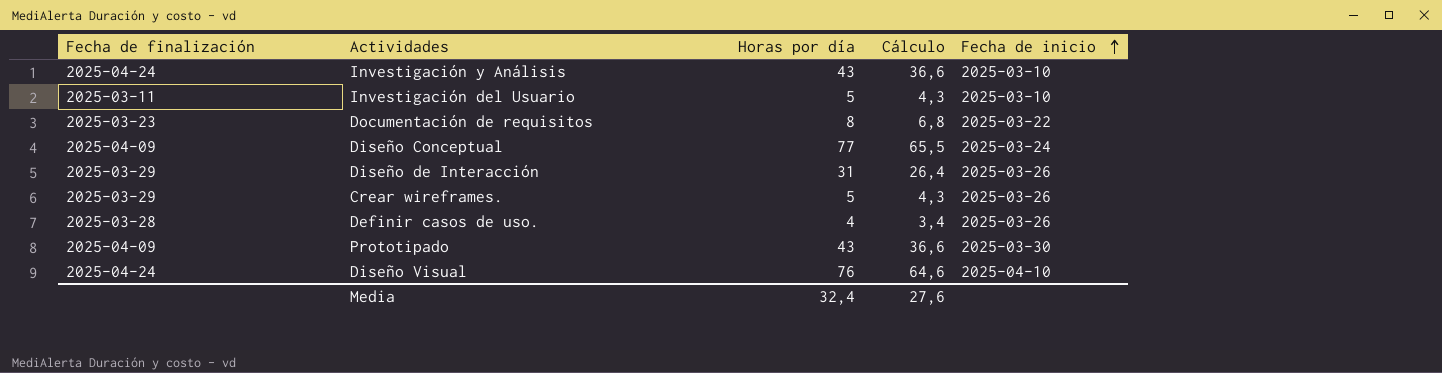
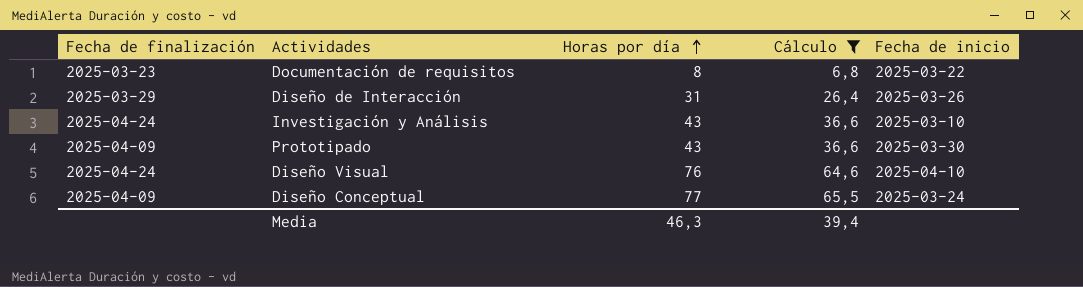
filter: none -> Cálculo >= 6,8
row order: Fecha de inicio ascending -> Horas por día ascending
Media | Horas por día: 32,4 -> 46,3
Media | Cálculo: 27,6 -> 39,4

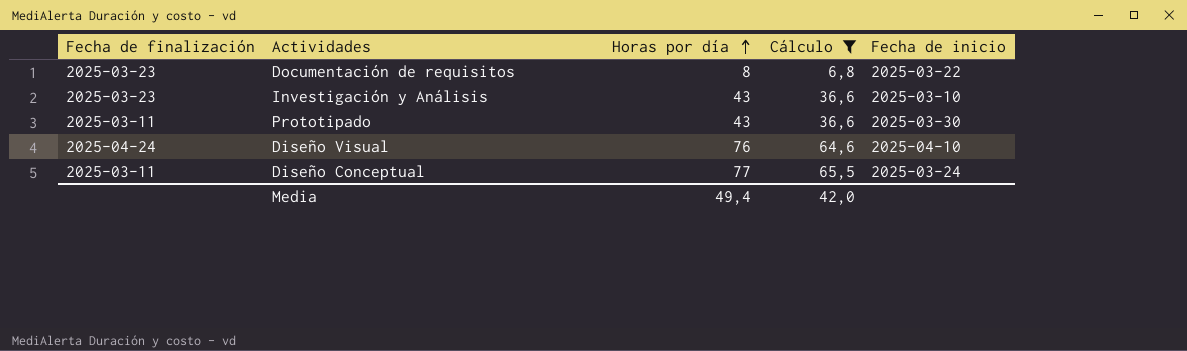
row Diseño de Interacción: 2025-03-29 | 31 | 26,4 | 2025-03-26 -> none
Investigación y Análisis | Fecha de finalización: 2025-04-24 -> 2025-03-23
Prototipado | Fecha de finalización: 2025-04-09 -> 2025-03-11
Diseño Conceptual | Fecha de finalización: 2025-04-09 -> 2025-03-11
Media | Horas por día: 46,3 -> 49,4
Media | Cálculo: 39,4 -> 42,0

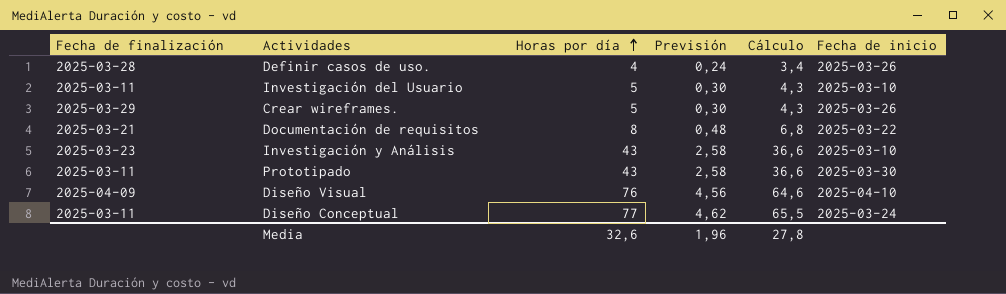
filter: Cálculo >= 6,8 -> none
column Previsión | formula: none -> [Horas por día] * 0,06
Documentación de requisitos | Fecha de finalización: 2025-03-23 -> 2025-03-21
Diseño Visual | Fecha de finalización: 2025-04-24 -> 2025-04-09
Media | Horas por día: 49,4 -> 32,6
Media | Cálculo: 42,0 -> 27,8

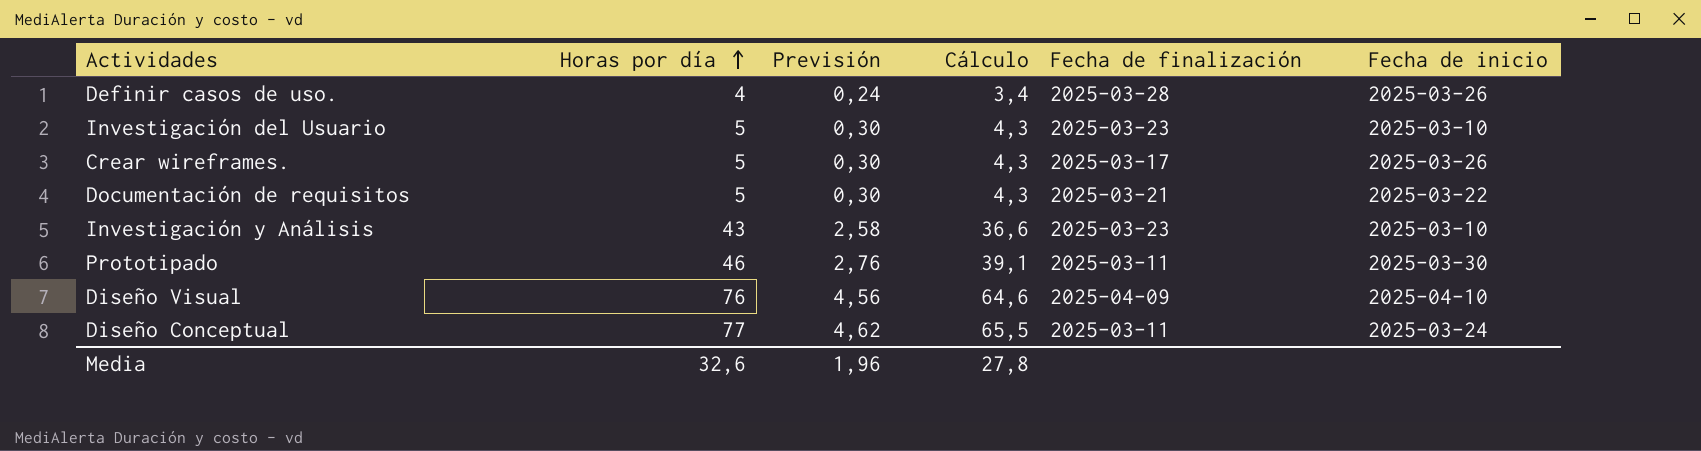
column Fecha de finalización | position: 1 -> 5
Investigación del Usuario | Fecha de finalización: 2025-03-11 -> 2025-03-23
Crear wireframes. | Fecha de finalización: 2025-03-29 -> 2025-03-17
Documentación de requisitos | Horas por día: 8 -> 5
Documentación de requisitos | Previsión: 0,48 -> 0,30
Documentación de requisitos | Cálculo: 6,8 -> 4,3
Prototipado | Horas por día: 43 -> 46
Prototipado | Previsión: 2,58 -> 2,76
Prototipado | Cálculo: 36,6 -> 39,1

